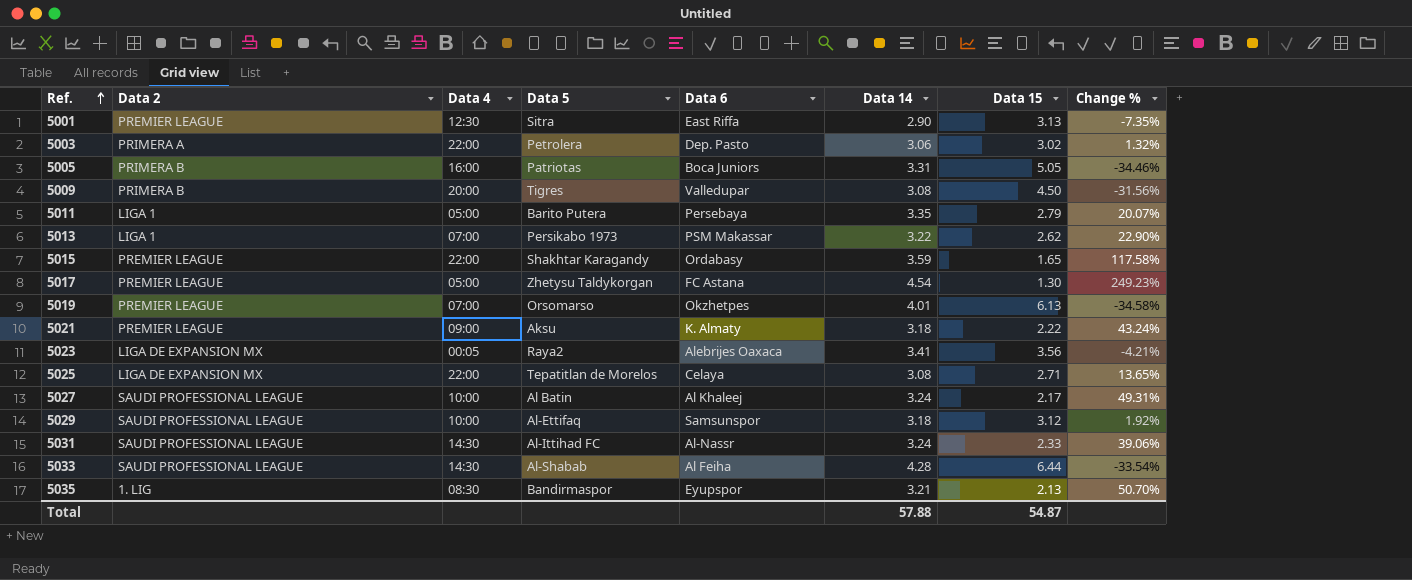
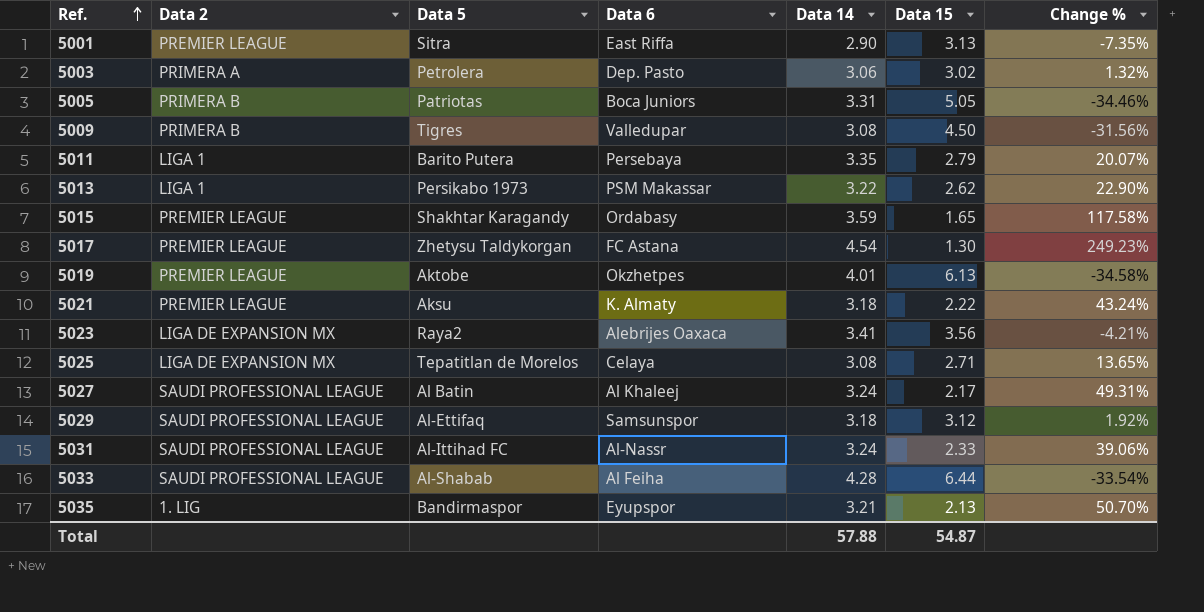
column Data 4 | position: 3 -> none
5019 | Data 5: Orsomarso -> Aktobe

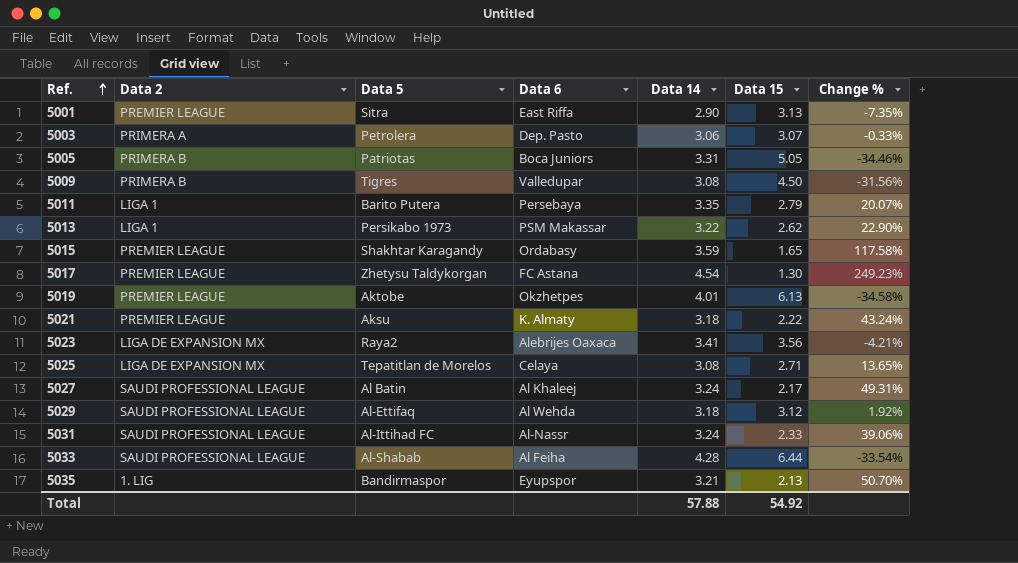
5003 | Data 15: 3.02 -> 3.07
5003 | Change %: 1.32% -> -0.33%
5029 | Data 6: Samsunspor -> Al Wehda
Total | Data 15: 54.87 -> 54.92

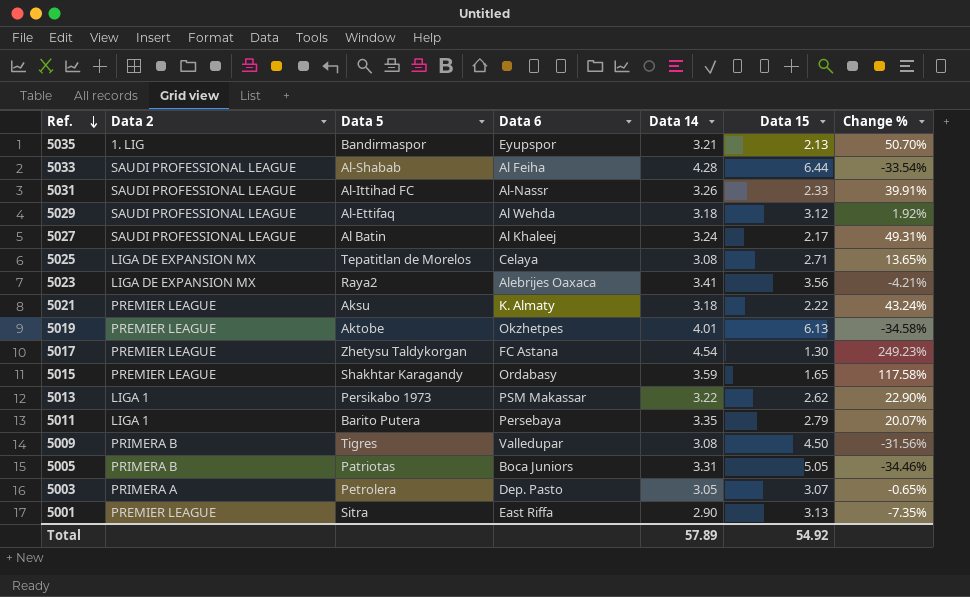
row order: Ref. ascending -> Ref. descending
5031 | Data 14: 3.24 -> 3.26
5031 | Change %: 39.06% -> 39.91%
5003 | Data 14: 3.06 -> 3.05
5003 | Change %: -0.33% -> -0.65%
Total | Data 14: 57.88 -> 57.89

